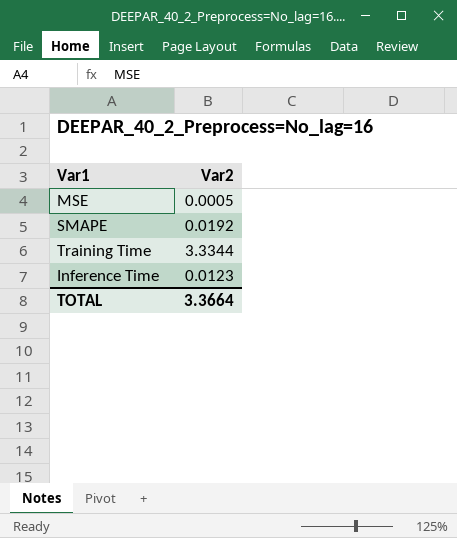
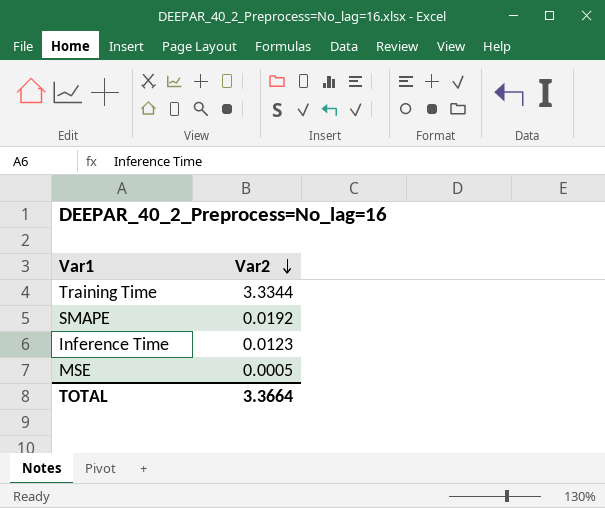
row order: none -> Var2 descending

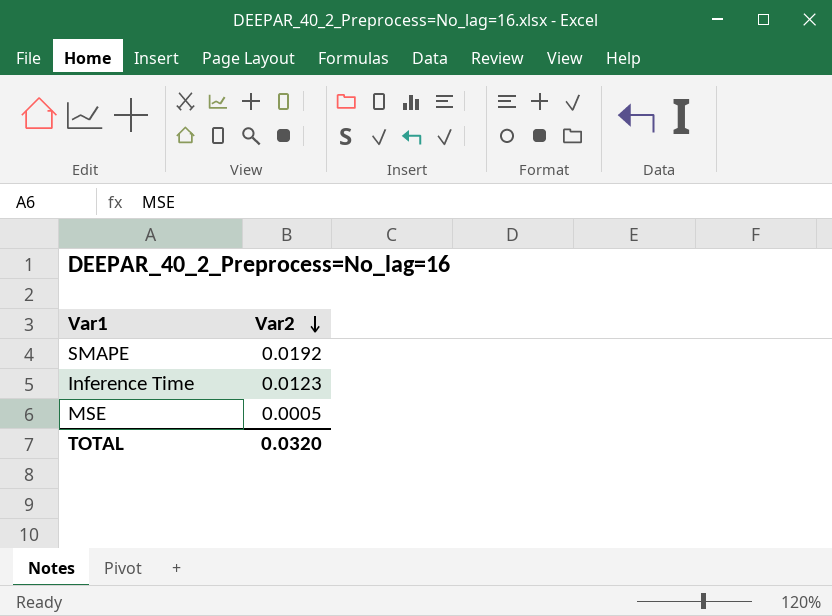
row Training Time: 3.3344 -> none
TOTAL | Var2: 3.3664 -> 0.0320

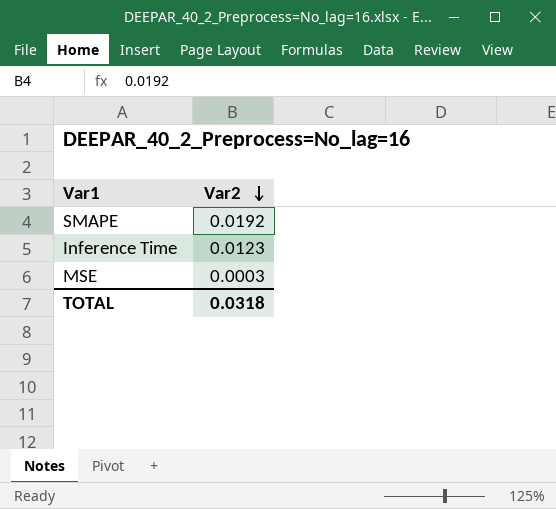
MSE | Var2: 0.0005 -> 0.0003
TOTAL | Var2: 0.0320 -> 0.0318

